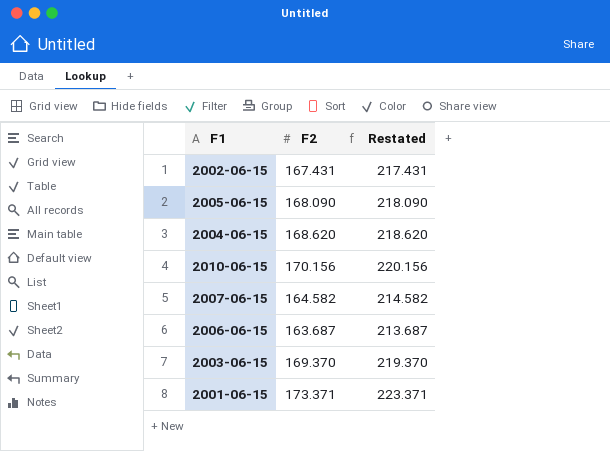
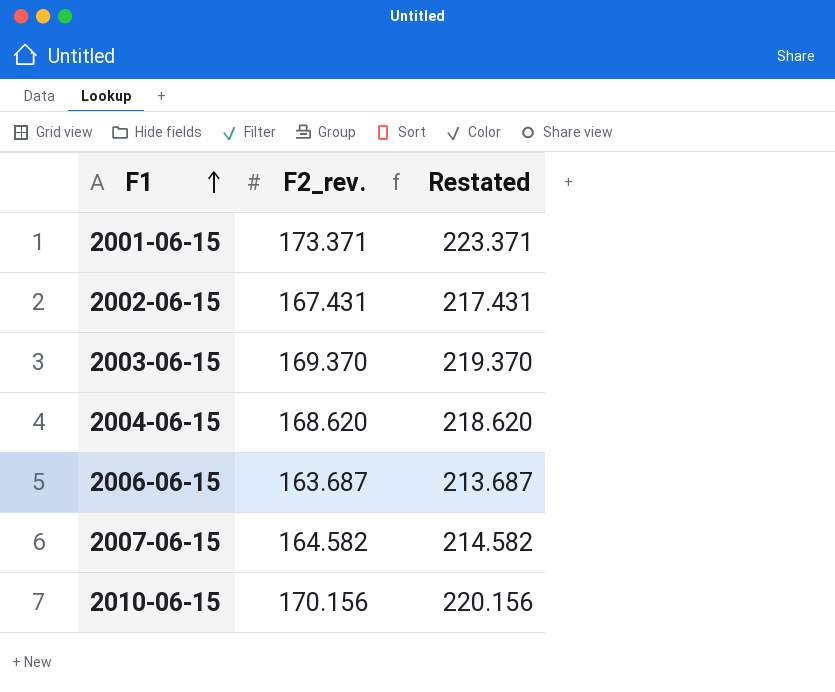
row order: none -> F1 ascending
column name: F2 -> F2_rev.
row 2005-06-15: 168.090 | 218.090 -> none

